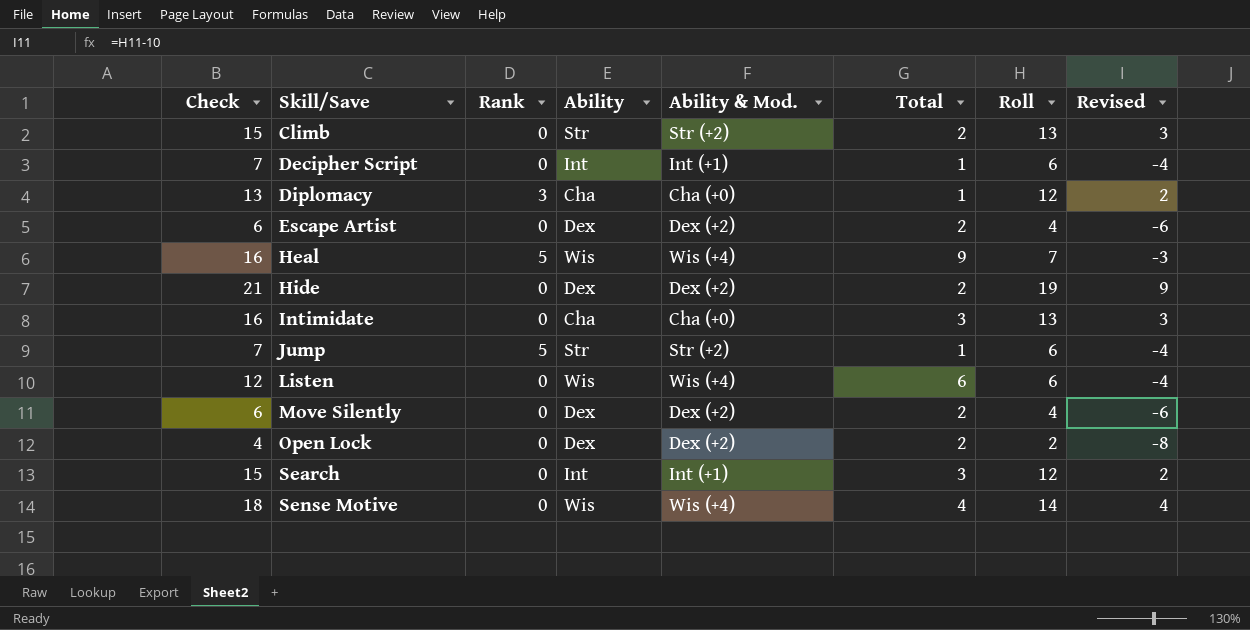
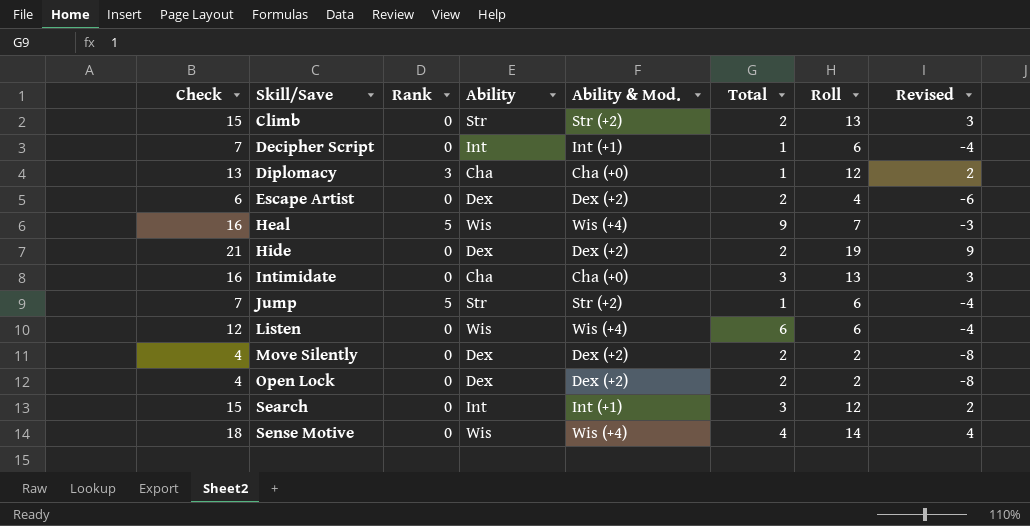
Move Silently | Check: 6 -> 4
Move Silently | Roll: 4 -> 2
Move Silently | Revised: -6 -> -8

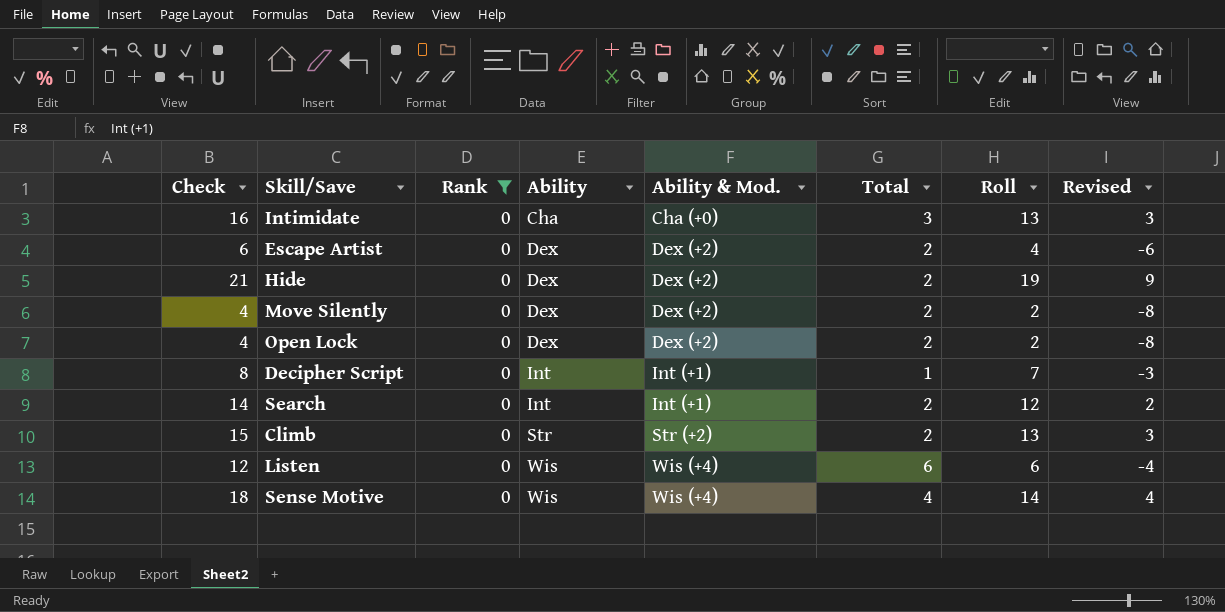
filter: none -> Rank = 0
row order: Skill/Save ascending -> Ability ascending
Decipher Script | Check: 7 -> 8
Decipher Script | Roll: 6 -> 7
Decipher Script | Revised: -4 -> -3
Search | Check: 15 -> 14
Search | Total: 3 -> 2

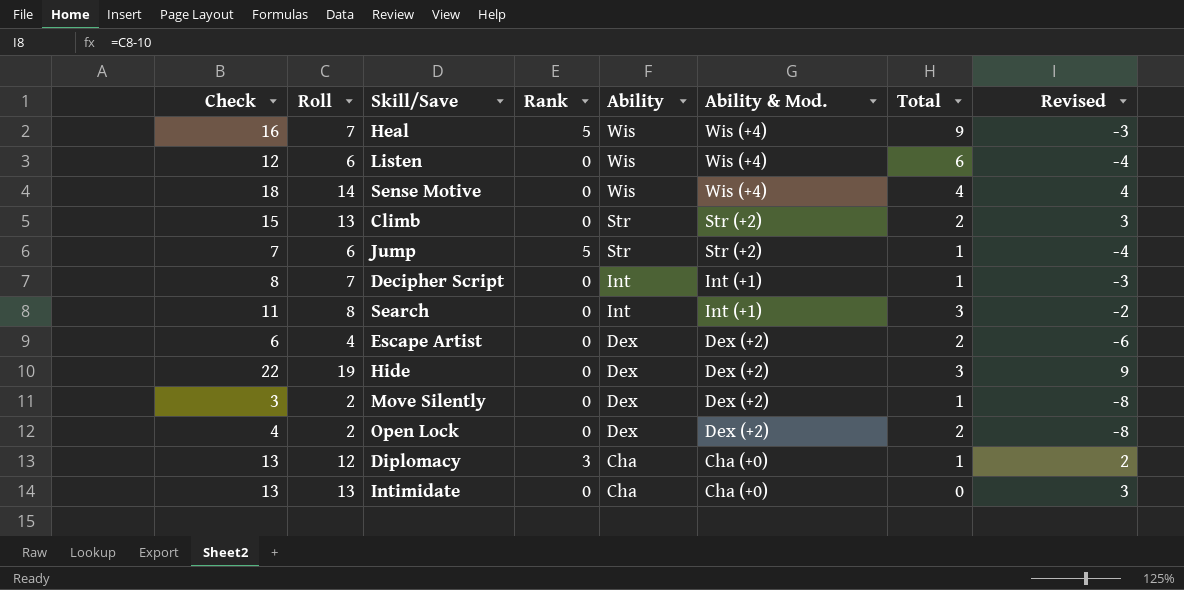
filter: Rank = 0 -> none
row order: Ability ascending -> Ability descending
column Roll | position: 7 -> 2
Search | Check: 14 -> 11
Search | Roll: 12 -> 8
Search | Total: 2 -> 3
Search | Revised: 2 -> -2
Hide | Check: 21 -> 22
Hide | Total: 2 -> 3
Move Silently | Check: 4 -> 3
Move Silently | Total: 2 -> 1
Intimidate | Check: 16 -> 13
Intimidate | Total: 3 -> 0

